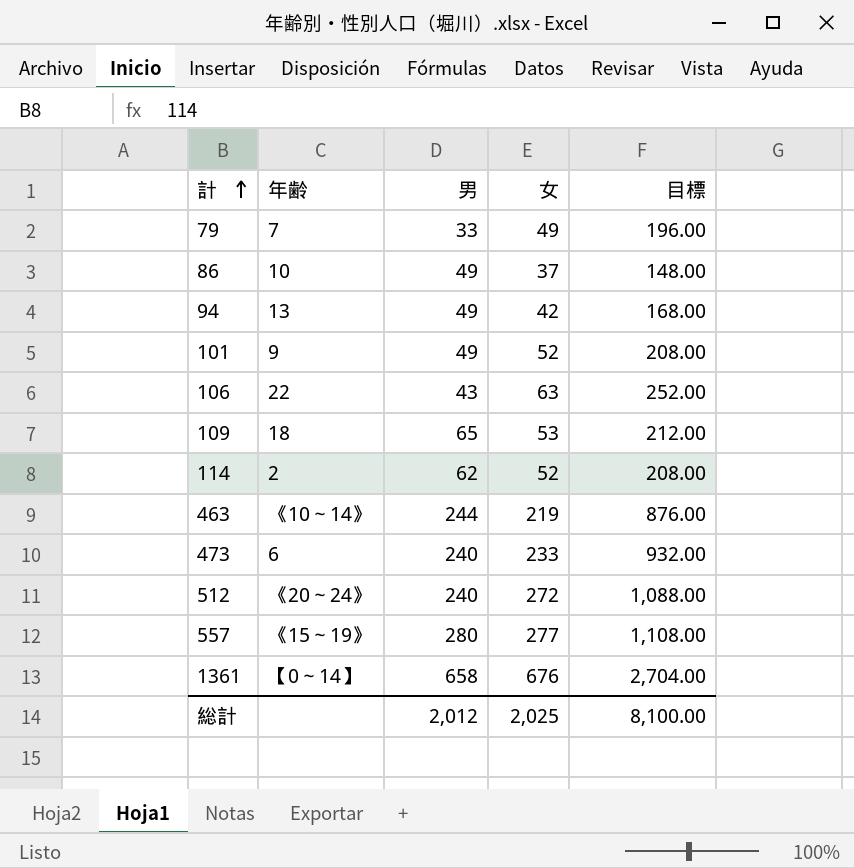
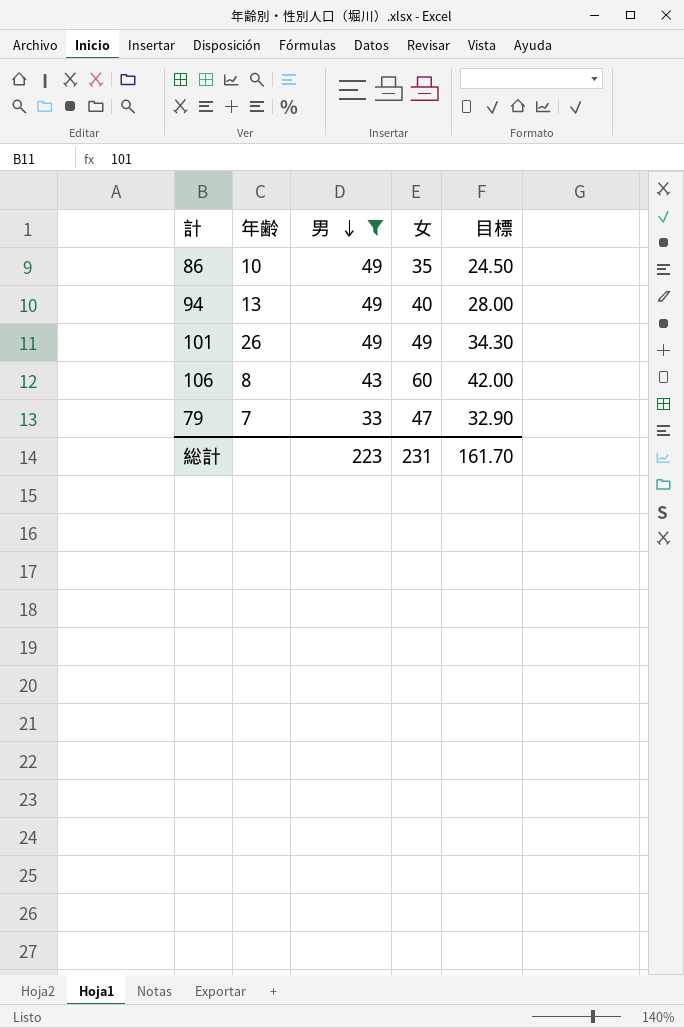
filter: none -> 男 <= 49
row order: 計 ascending -> 男 descending
column 目標 | formula: [女] * 4 -> [女] * 0.7
86 | 女: 37 -> 35
94 | 女: 42 -> 40
101 | 年齢: 9 -> 26
101 | 女: 52 -> 49
106 | 年齢: 22 -> 8
106 | 女: 63 -> 60
79 | 女: 49 -> 47
総計 | 男: 2,012 -> 223
総計 | 女: 2,025 -> 231
総計 | 目標: 8,100.00 -> 161.70

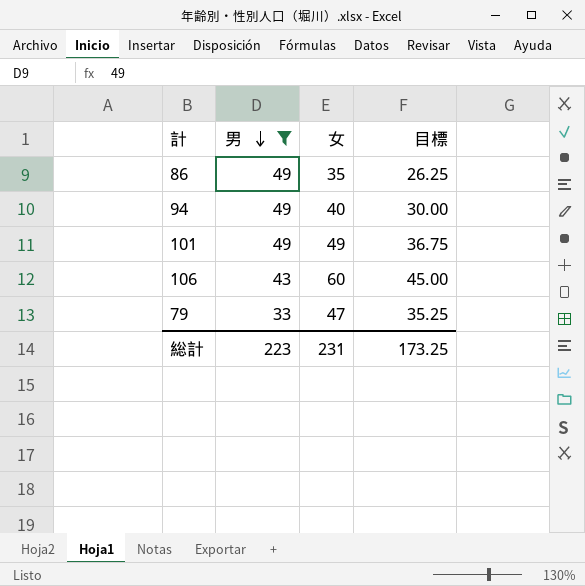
column 年齢 | position: 2 -> none
column 目標 | formula: [女] * 0.7 -> [女] * 0.75
総計 | 目標: 161.70 -> 173.25

